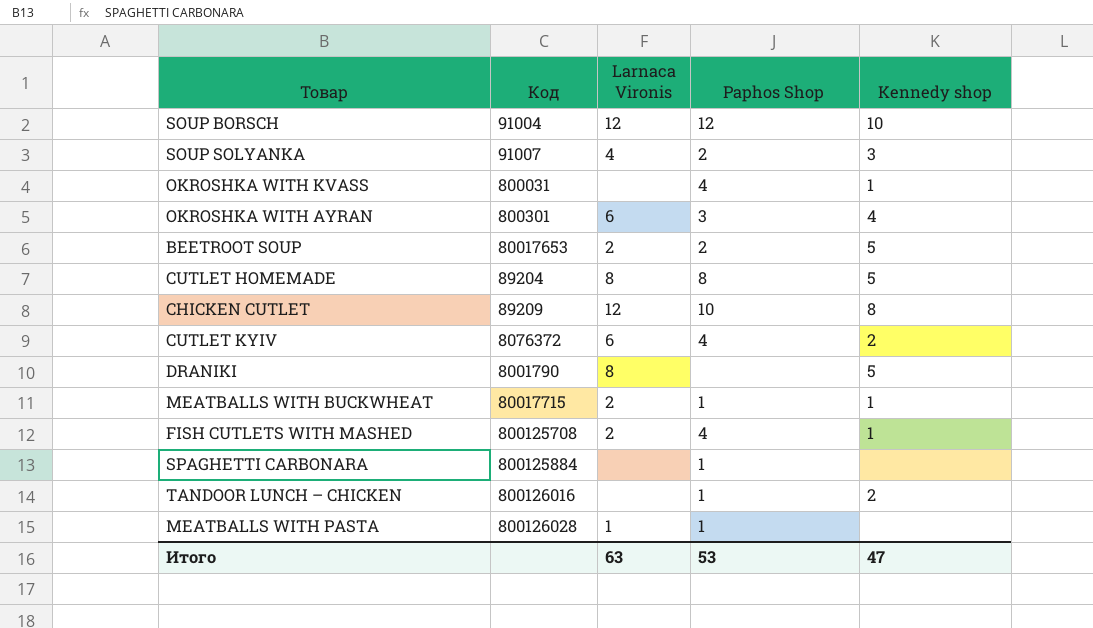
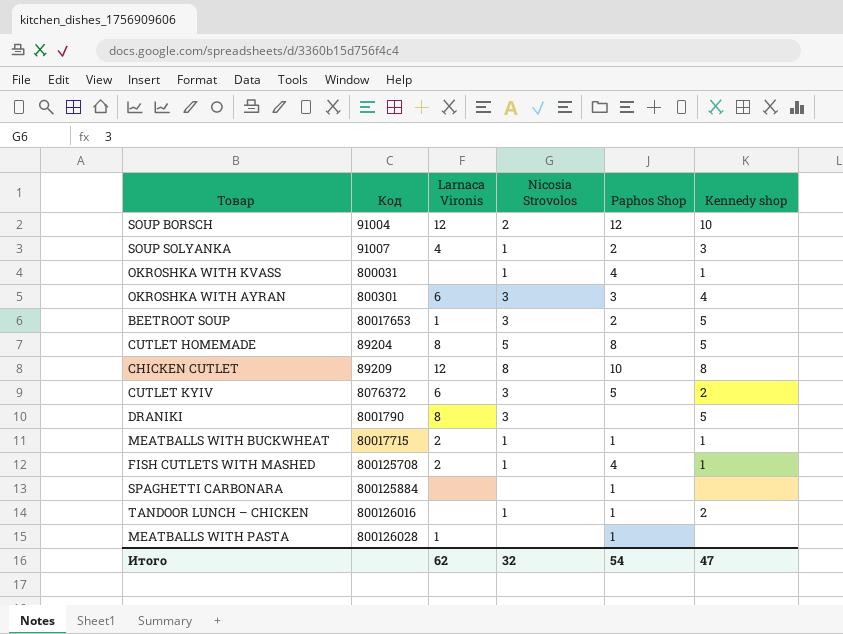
column Nicosia Strovolos | position: none -> 4
BEETROOT SOUP | Larnaca Vironis: 2 -> 1
CUTLET KYIV | Paphos Shop: 4 -> 5
Итого | Larnaca Vironis: 63 -> 62
Итого | Paphos Shop: 53 -> 54

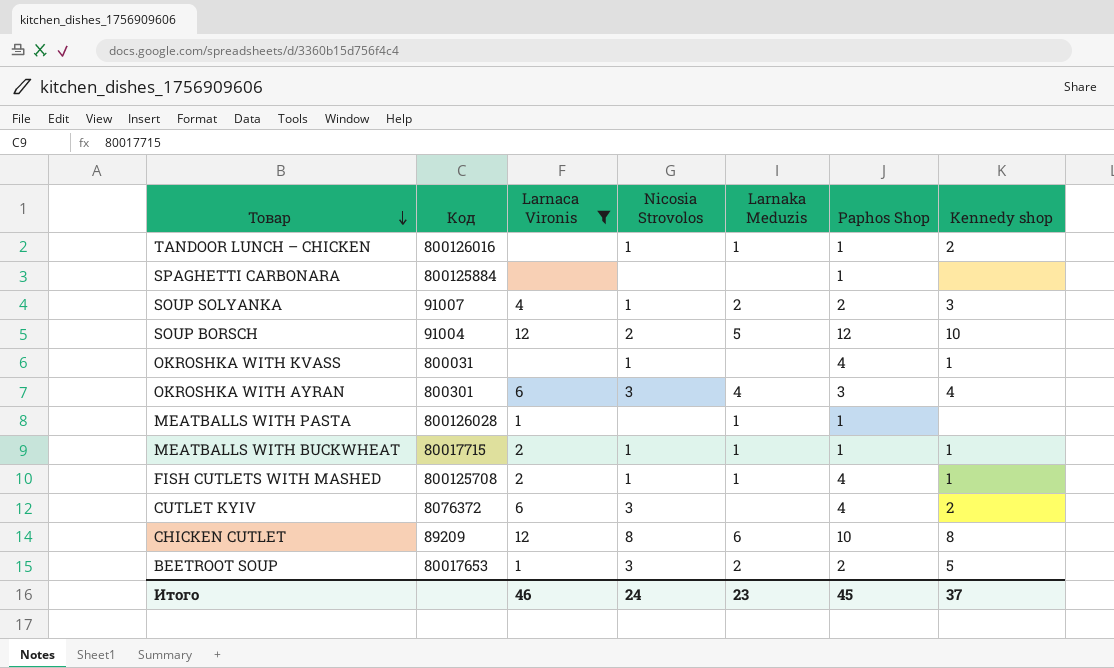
filter: none -> Larnaca Vironis != 8
row order: none -> Товар descending
column Larnaka Meduzis | position: none -> 5
CUTLET KYIV | Paphos Shop: 5 -> 4
Итого | Larnaca Vironis: 62 -> 46
Итого | Nicosia Strovolos: 32 -> 24
Итого | Paphos Shop: 54 -> 45
Итого | Kennedy shop: 47 -> 37

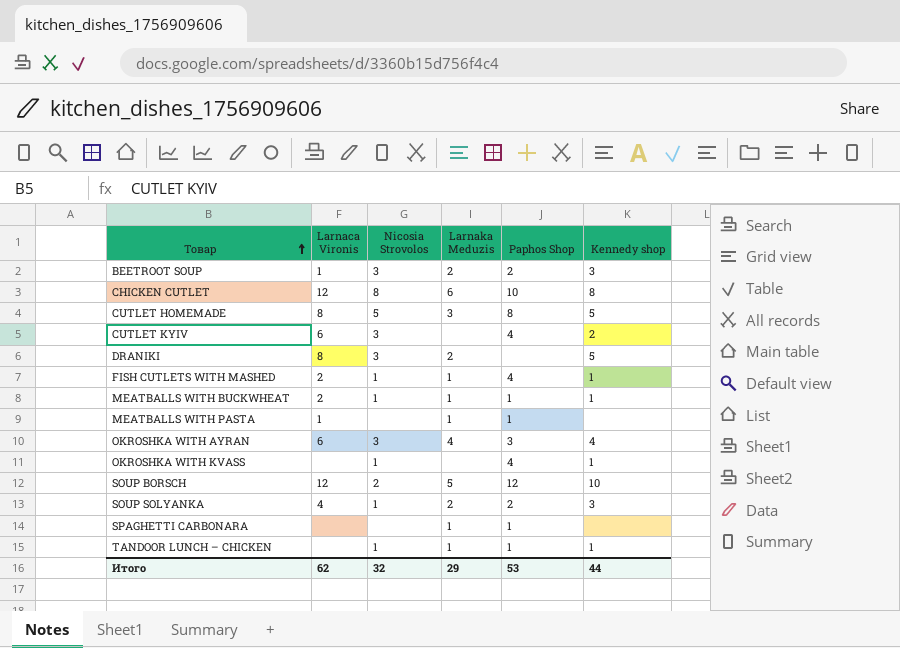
filter: Larnaca Vironis != 8 -> none
row order: Товар descending -> Товар ascending
column Код | position: 2 -> none
BEETROOT SOUP | Kennedy shop: 5 -> 3
SPAGHETTI CARBONARA | Larnaka Meduzis: none -> 1
TANDOOR LUNCH – CHICKEN | Kennedy shop: 2 -> 1
Итого | Larnaca Vironis: 46 -> 62
Итого | Nicosia Strovolos: 24 -> 32
Итого | Larnaka Meduzis: 23 -> 29
Итого | Paphos Shop: 45 -> 53
Итого | Kennedy shop: 37 -> 44

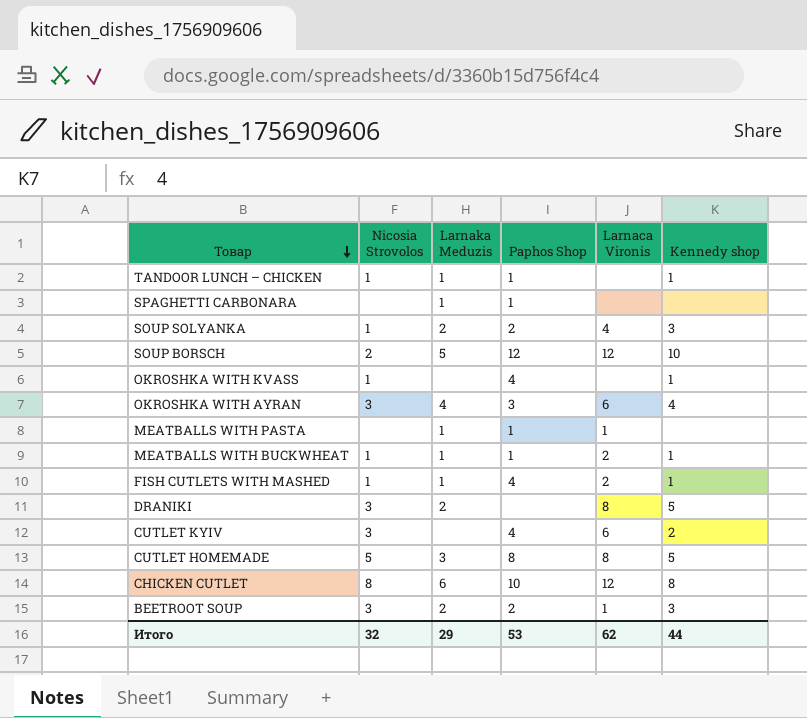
row order: Товар ascending -> Товар descending
column Larnaca Vironis | position: 2 -> 5

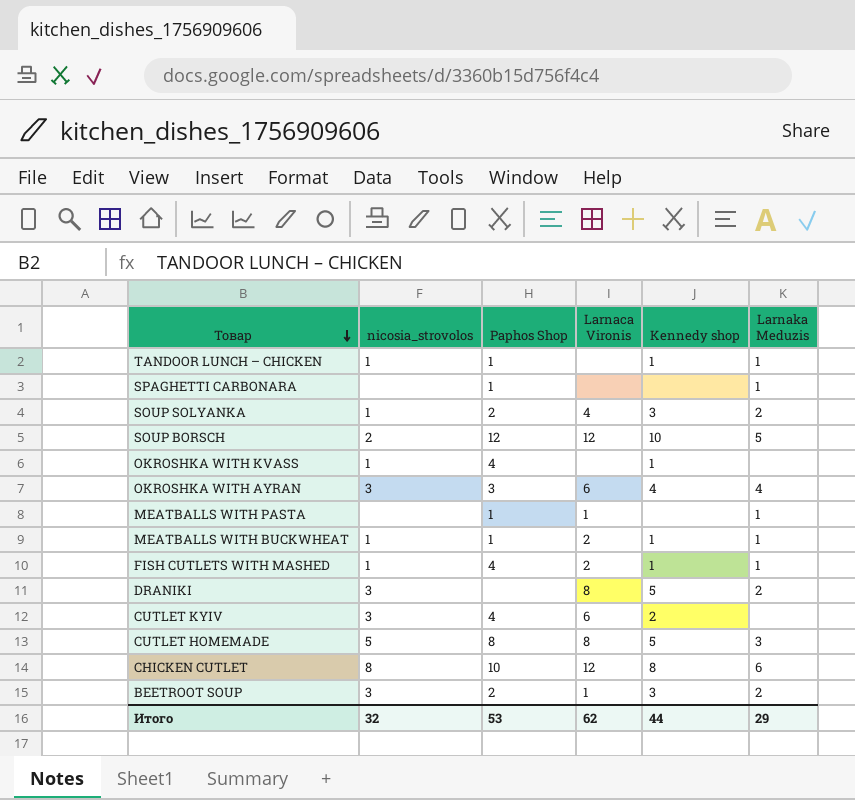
column name: Nicosia Strovolos -> nicosia_strovolos
column Larnaka Meduzis | position: 3 -> 6

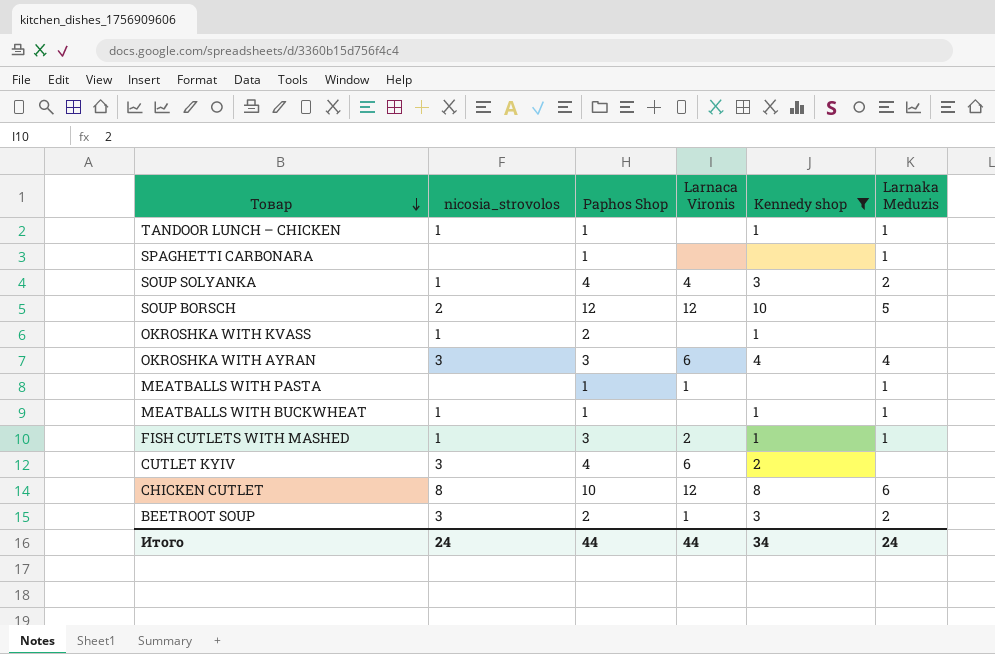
filter: none -> Kennedy shop != 5
SOUP SOLYANKA | Paphos Shop: 2 -> 4
OKROSHKA WITH KVASS | Paphos Shop: 4 -> 2
MEATBALLS WITH BUCKWHEAT | Larnaca Vironis: 2 -> none
FISH CUTLETS WITH MASHED | Paphos Shop: 4 -> 3
Итого | nicosia_strovolos: 32 -> 24
Итого | Paphos Shop: 53 -> 44
Итого | Larnaca Vironis: 62 -> 44
Итого | Kennedy shop: 44 -> 34
Итого | Larnaka Meduzis: 29 -> 24

